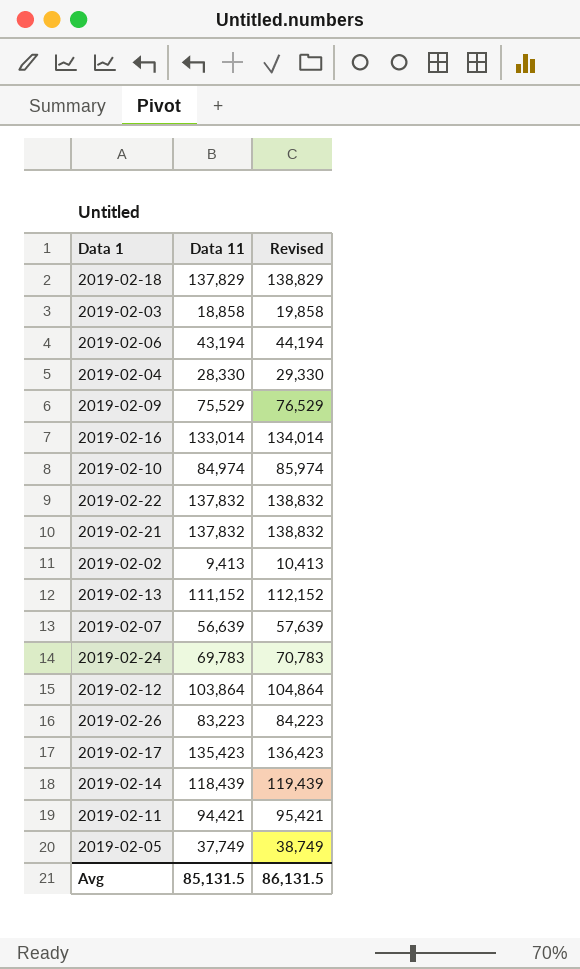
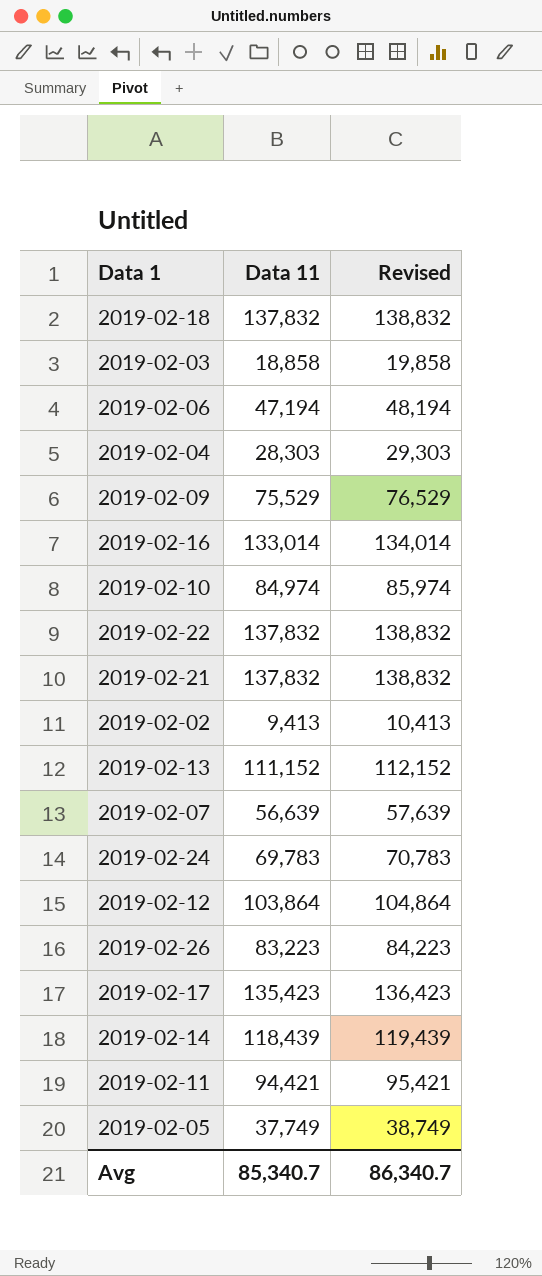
2019-02-18 | Data 11: 137,829 -> 137,832
2019-02-18 | Revised: 138,829 -> 138,832
2019-02-06 | Data 11: 43,194 -> 47,194
2019-02-06 | Revised: 44,194 -> 48,194
2019-02-04 | Data 11: 28,330 -> 28,303
2019-02-04 | Revised: 29,330 -> 29,303
Avg | Data 11: 85,131.5 -> 85,340.7
Avg | Revised: 86,131.5 -> 86,340.7

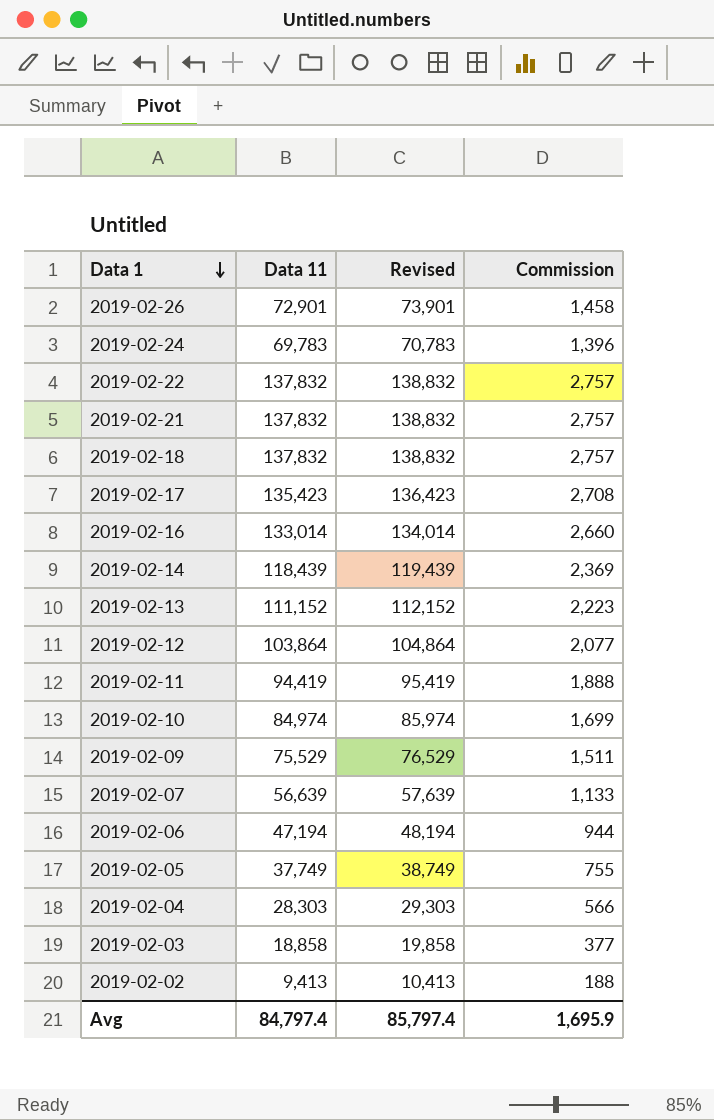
row order: none -> Data 1 descending
column Commission | formula: none -> [Data 11] * 0.02
2019-02-26 | Data 11: 83,223 -> 72,901
2019-02-26 | Revised: 84,223 -> 73,901
2019-02-11 | Data 11: 94,421 -> 94,419
2019-02-11 | Revised: 95,421 -> 95,419
Avg | Data 11: 85,340.7 -> 84,797.4
Avg | Revised: 86,340.7 -> 85,797.4

